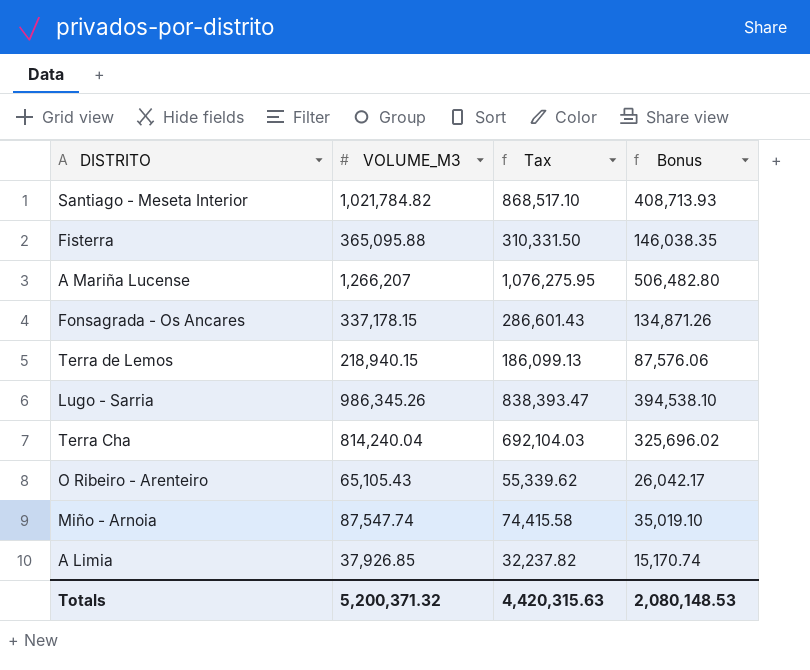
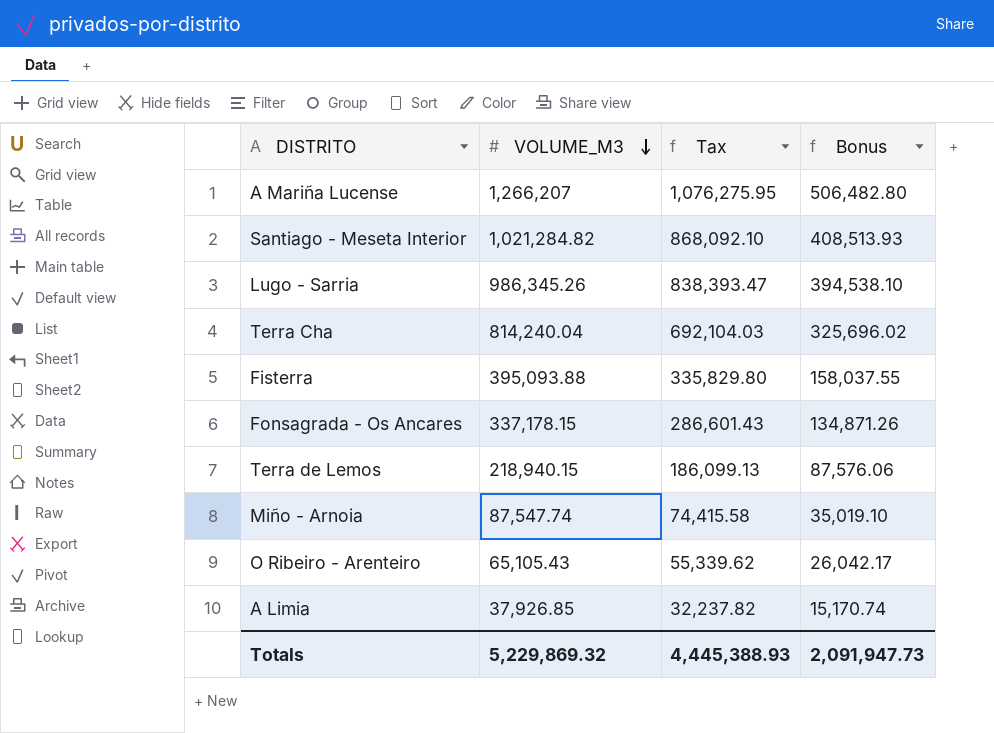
row order: none -> VOLUME_M3 descending
Santiago - Meseta Interior | VOLUME_M3: 1,021,784.82 -> 1,021,284.82
Santiago - Meseta Interior | Tax: 868,517.10 -> 868,092.10
Santiago - Meseta Interior | Bonus: 408,713.93 -> 408,513.93
Fisterra | VOLUME_M3: 365,095.88 -> 395,093.88
Fisterra | Tax: 310,331.50 -> 335,829.80
Fisterra | Bonus: 146,038.35 -> 158,037.55
Totals | VOLUME_M3: 5,200,371.32 -> 5,229,869.32
Totals | Tax: 4,420,315.63 -> 4,445,388.93
Totals | Bonus: 2,080,148.53 -> 2,091,947.73

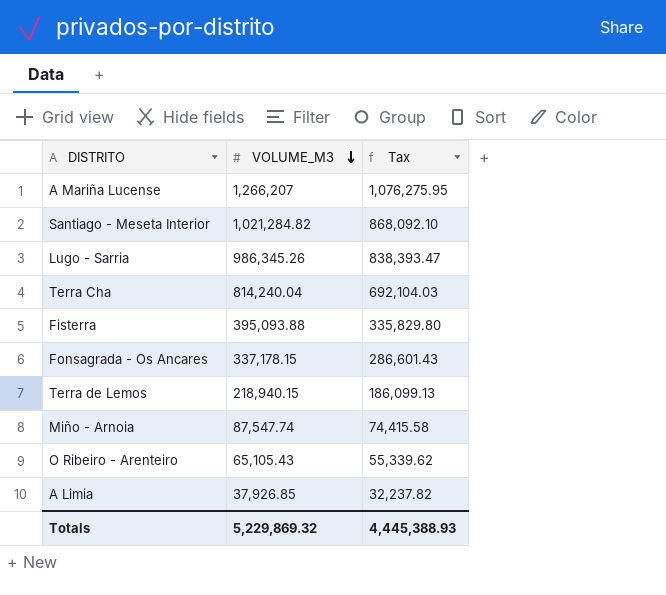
column Bonus | formula: [VOLUME_M3] * 0.4 -> none

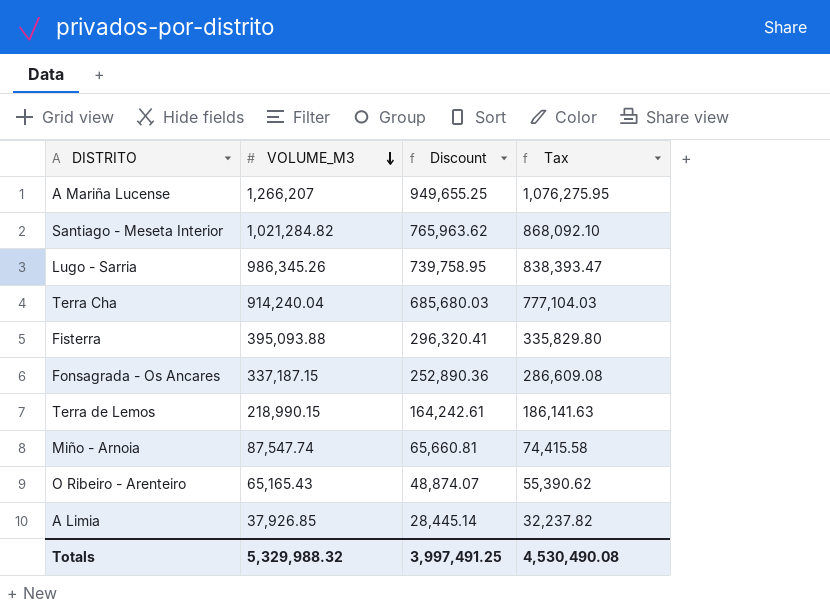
column Discount | formula: none -> [VOLUME_M3] * 0.75
Terra Cha | VOLUME_M3: 814,240.04 -> 914,240.04
Terra Cha | Tax: 692,104.03 -> 777,104.03
Fonsagrada - Os Ancares | VOLUME_M3: 337,178.15 -> 337,187.15
Fonsagrada - Os Ancares | Tax: 286,601.43 -> 286,609.08
Terra de Lemos | VOLUME_M3: 218,940.15 -> 218,990.15
Terra de Lemos | Tax: 186,099.13 -> 186,141.63
O Ribeiro - Arenteiro | VOLUME_M3: 65,105.43 -> 65,165.43
O Ribeiro - Arenteiro | Tax: 55,339.62 -> 55,390.62
Totals | VOLUME_M3: 5,229,869.32 -> 5,329,988.32
Totals | Tax: 4,445,388.93 -> 4,530,490.08

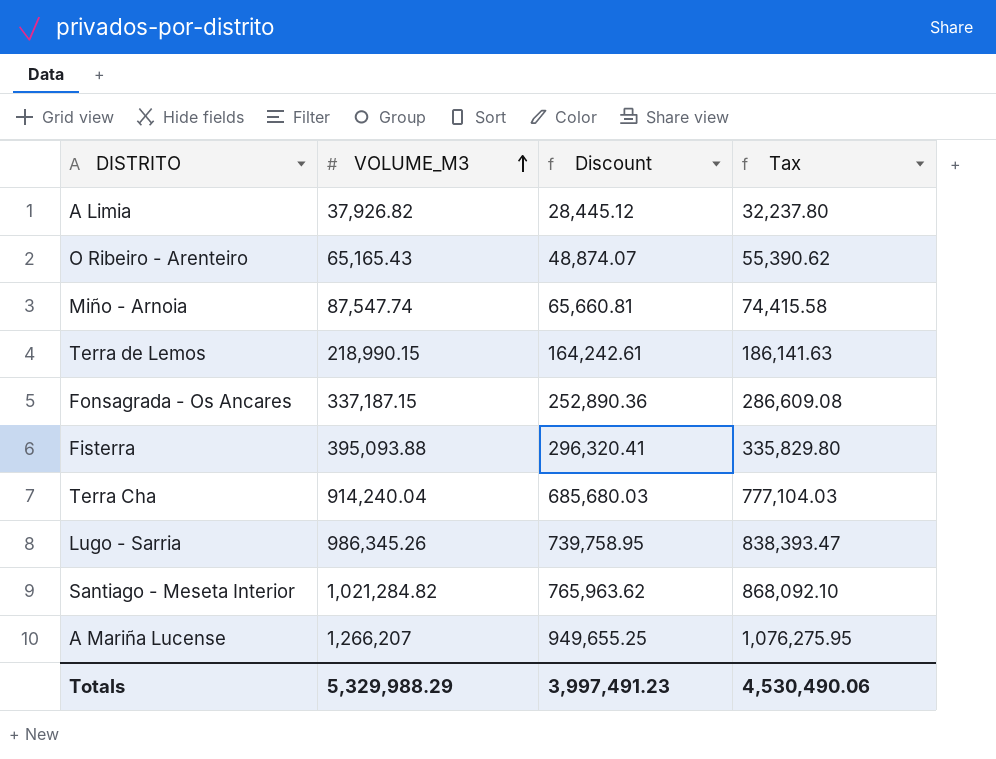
row order: VOLUME_M3 descending -> VOLUME_M3 ascending
A Limia | VOLUME_M3: 37,926.85 -> 37,926.82
A Limia | Discount: 28,445.14 -> 28,445.12
A Limia | Tax: 32,237.82 -> 32,237.80
Totals | VOLUME_M3: 5,329,988.32 -> 5,329,988.29
Totals | Discount: 3,997,491.25 -> 3,997,491.23
Totals | Tax: 4,530,490.08 -> 4,530,490.06

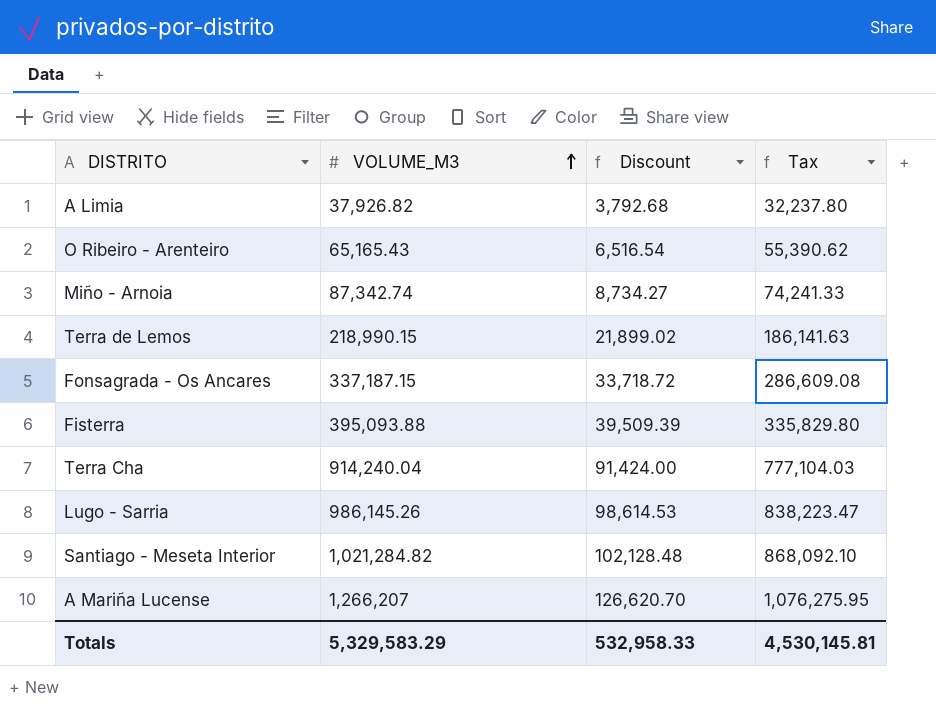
column Discount | formula: [VOLUME_M3] * 0.75 -> [VOLUME_M3] * 0.1
Miño - Arnoia | VOLUME_M3: 87,547.74 -> 87,342.74
Miño - Arnoia | Tax: 74,415.58 -> 74,241.33
Lugo - Sarria | VOLUME_M3: 986,345.26 -> 986,145.26
Lugo - Sarria | Tax: 838,393.47 -> 838,223.47
Totals | VOLUME_M3: 5,329,988.29 -> 5,329,583.29
Totals | Discount: 3,997,491.23 -> 532,958.33
Totals | Tax: 4,530,490.06 -> 4,530,145.81

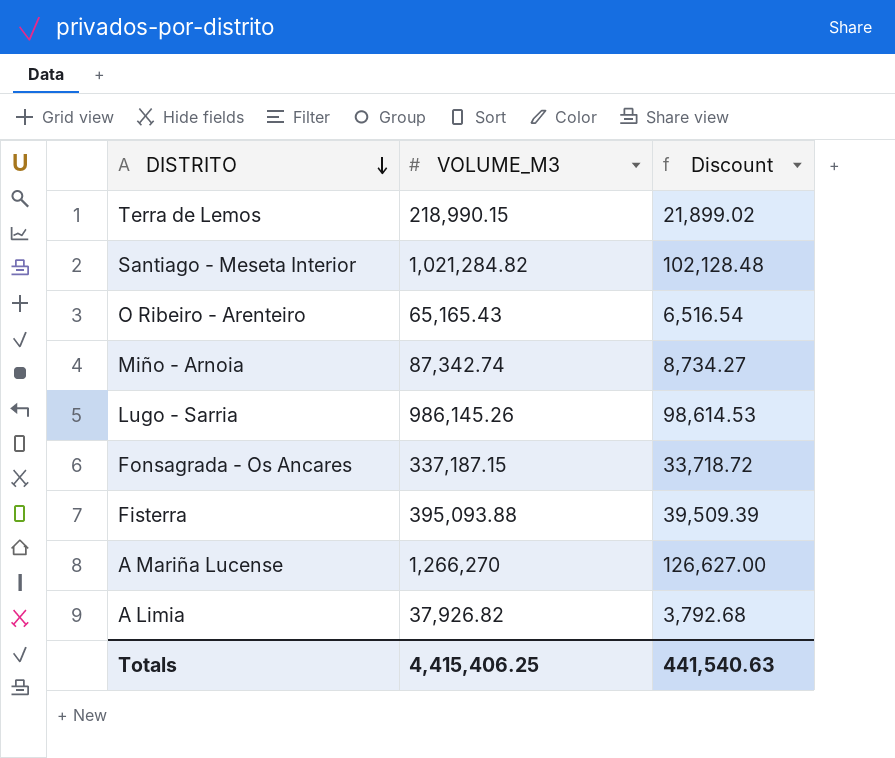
row order: VOLUME_M3 ascending -> DISTRITO descending
column Tax | formula: [VOLUME_M3] * 0.85 -> none
row Terra Cha: 914,240.04 | 91,424.00 | 777,104.03 -> none
A Mariña Lucense | VOLUME_M3: 1,266,207 -> 1,266,270
A Mariña Lucense | Discount: 126,620.70 -> 126,627.00
Totals | VOLUME_M3: 5,329,583.29 -> 4,415,406.25
Totals | Discount: 532,958.33 -> 441,540.63

